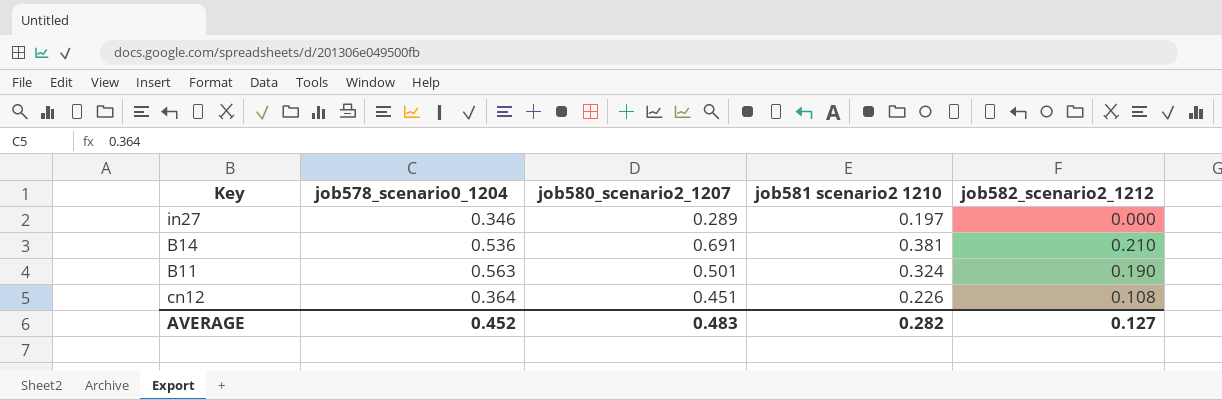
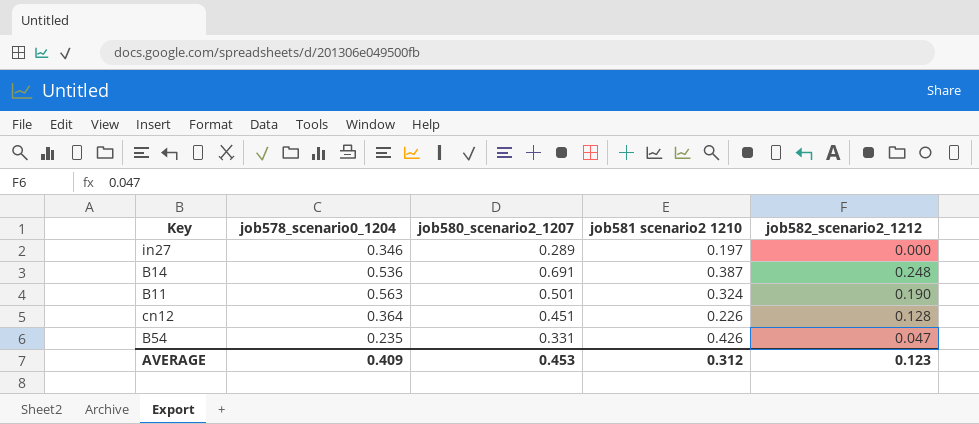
B14 | job581 scenario2 1210: 0.381 -> 0.387
B14 | job582_scenario2_1212: 0.210 -> 0.248
cn12 | job582_scenario2_1212: 0.108 -> 0.128
row B54: none -> 0.235 | 0.331 | 0.426 | 0.047
AVERAGE | job578_scenario0_1204: 0.452 -> 0.409
AVERAGE | job580_scenario2_1207: 0.483 -> 0.453
AVERAGE | job581 scenario2 1210: 0.282 -> 0.312
AVERAGE | job582_scenario2_1212: 0.127 -> 0.123

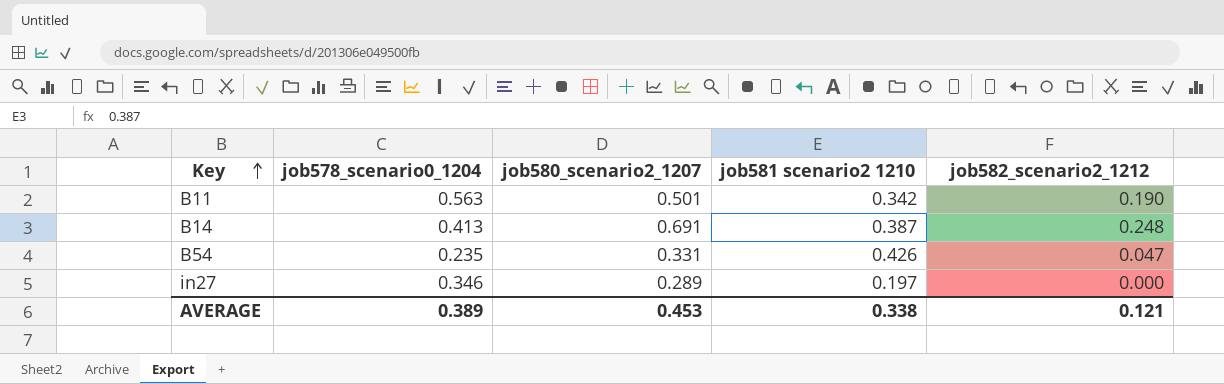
row order: none -> Key ascending
row cn12: 0.364 | 0.451 | 0.226 | 0.128 -> none
B11 | job581 scenario2 1210: 0.324 -> 0.342
B14 | job578_scenario0_1204: 0.536 -> 0.413
AVERAGE | job578_scenario0_1204: 0.409 -> 0.389
AVERAGE | job581 scenario2 1210: 0.312 -> 0.338
AVERAGE | job582_scenario2_1212: 0.123 -> 0.121

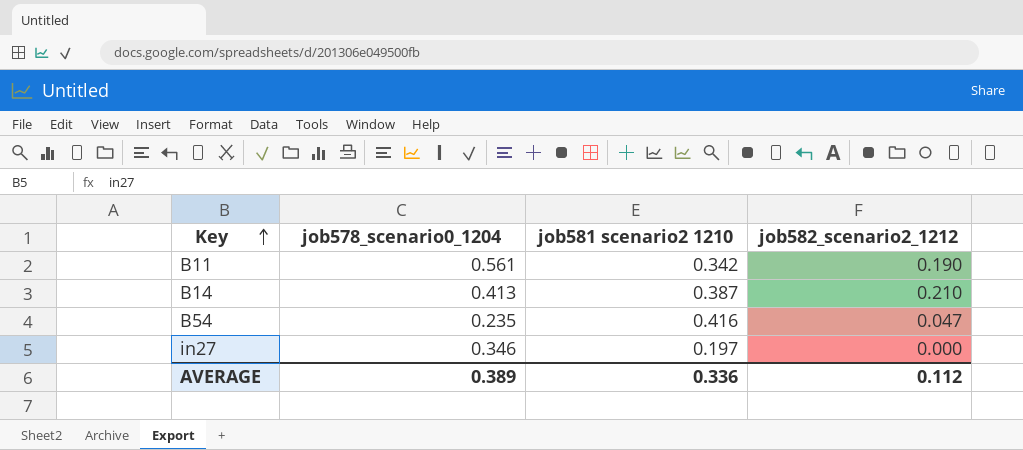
column job580_scenario2_1207 | position: 3 -> none
B11 | job578_scenario0_1204: 0.563 -> 0.561
B14 | job582_scenario2_1212: 0.248 -> 0.210
B54 | job581 scenario2 1210: 0.426 -> 0.416
AVERAGE | job581 scenario2 1210: 0.338 -> 0.336
AVERAGE | job582_scenario2_1212: 0.121 -> 0.112

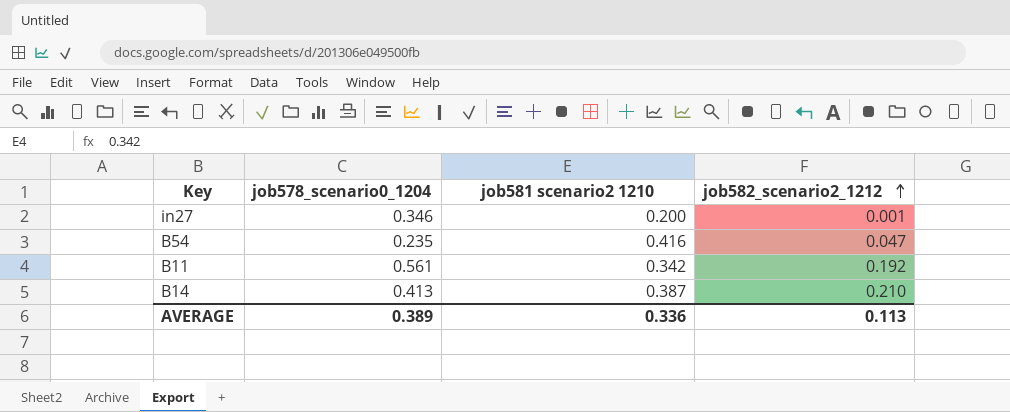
row order: Key ascending -> job582_scenario2_1212 ascending
in27 | job581 scenario2 1210: 0.197 -> 0.200
in27 | job582_scenario2_1212: 0.000 -> 0.001
B11 | job582_scenario2_1212: 0.190 -> 0.192
AVERAGE | job582_scenario2_1212: 0.112 -> 0.113

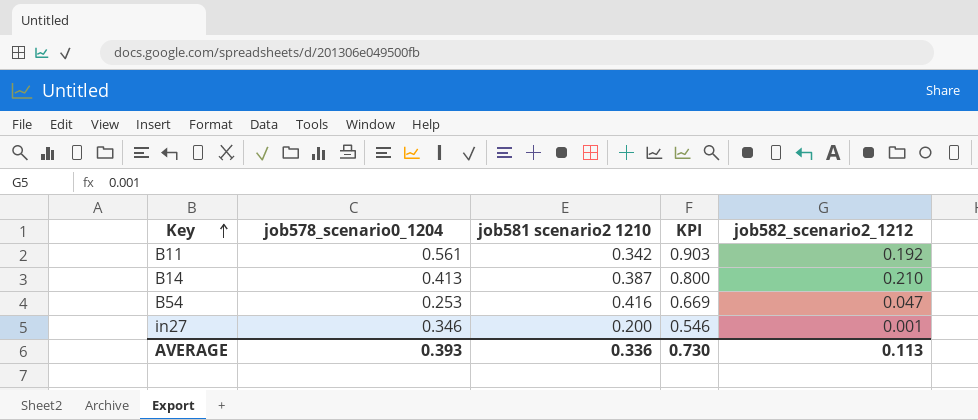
row order: job582_scenario2_1212 ascending -> Key ascending
column KPI | formula: none -> [job578_scenario0_1204] + [job581 scenario2 1210]
B54 | job578_scenario0_1204: 0.235 -> 0.253
AVERAGE | job578_scenario0_1204: 0.389 -> 0.393

